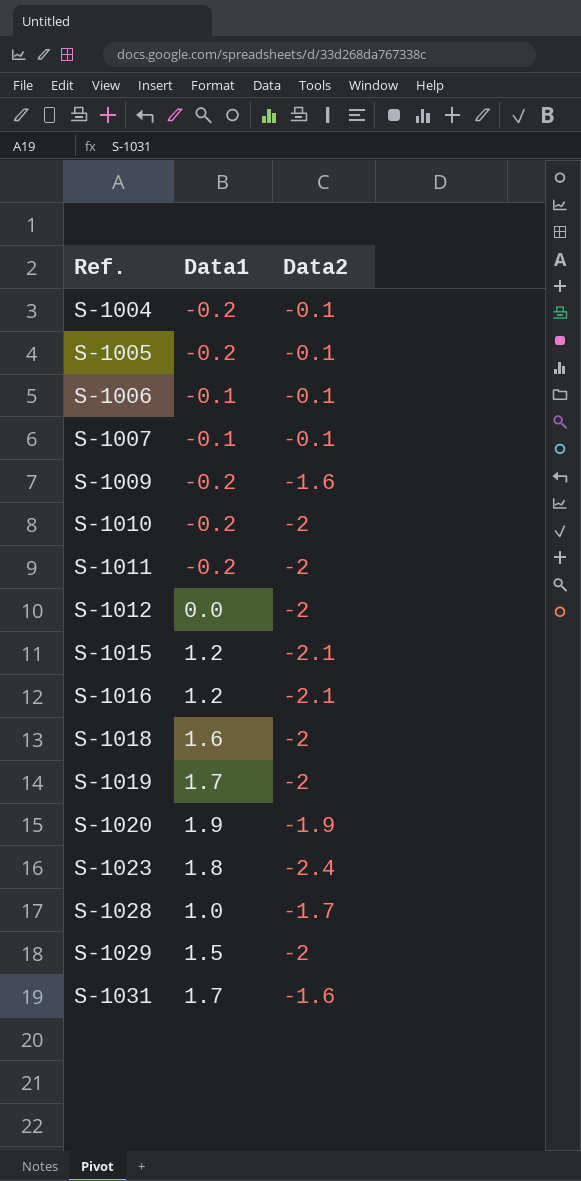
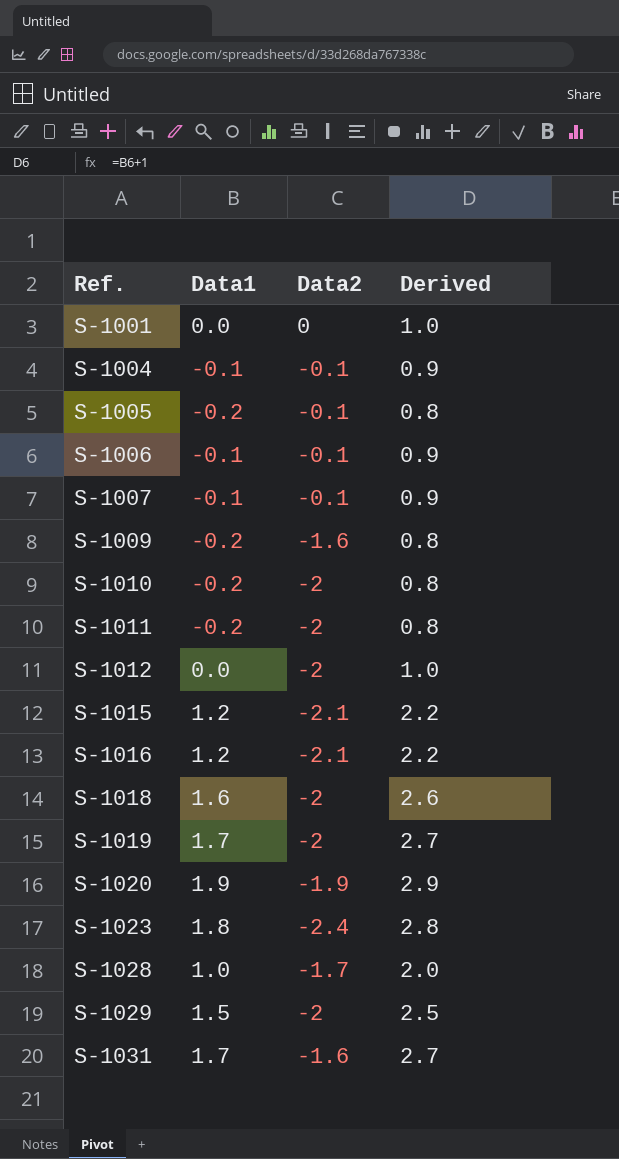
column Derived | formula: none -> [Data1] + 1
row S-1001: none -> 0.0 | 0 | 1.0
S-1004 | Data1: -0.2 -> -0.1

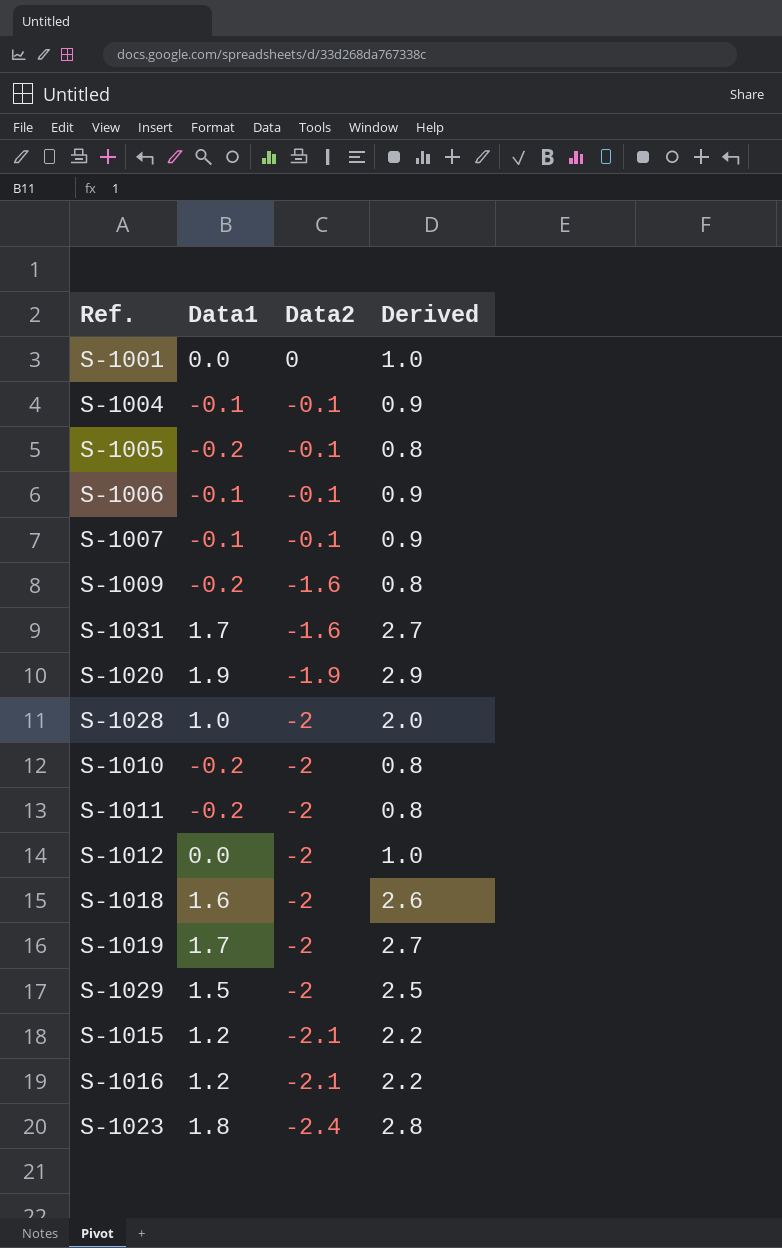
row order: Ref. ascending -> Data2 descending
S-1028 | Data2: -1.7 -> -2

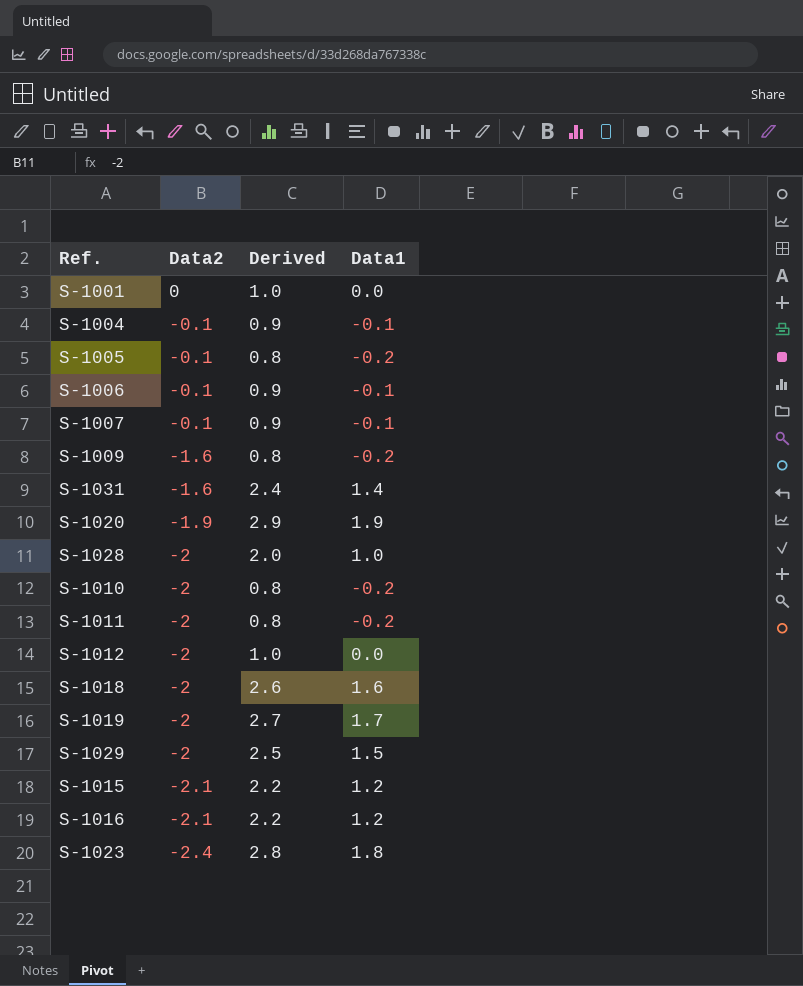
column Data1 | position: 2 -> 4
S-1031 | Derived: 2.7 -> 2.4
S-1031 | Data1: 1.7 -> 1.4

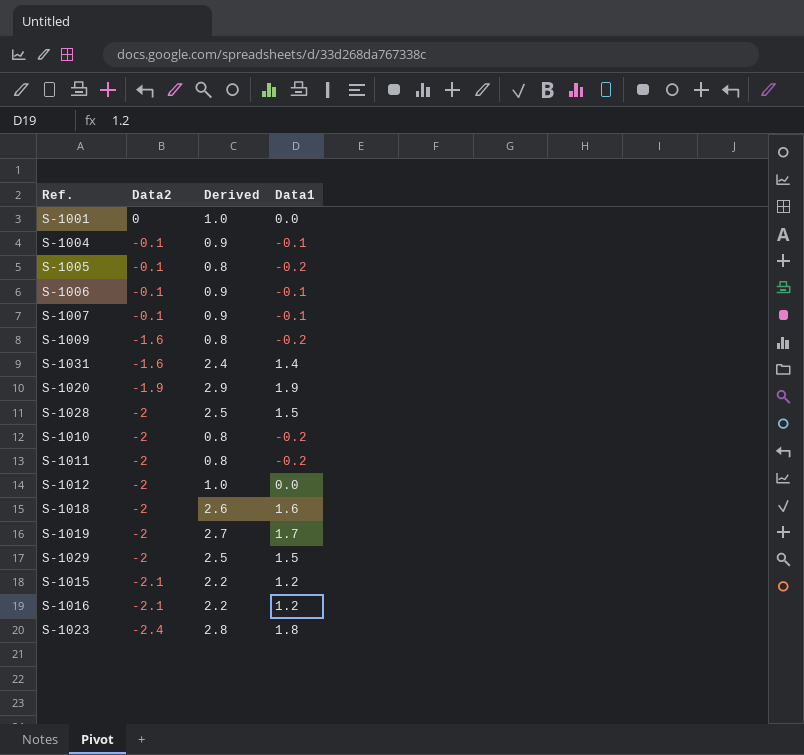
S-1028 | Derived: 2.0 -> 2.5
S-1028 | Data1: 1.0 -> 1.5

